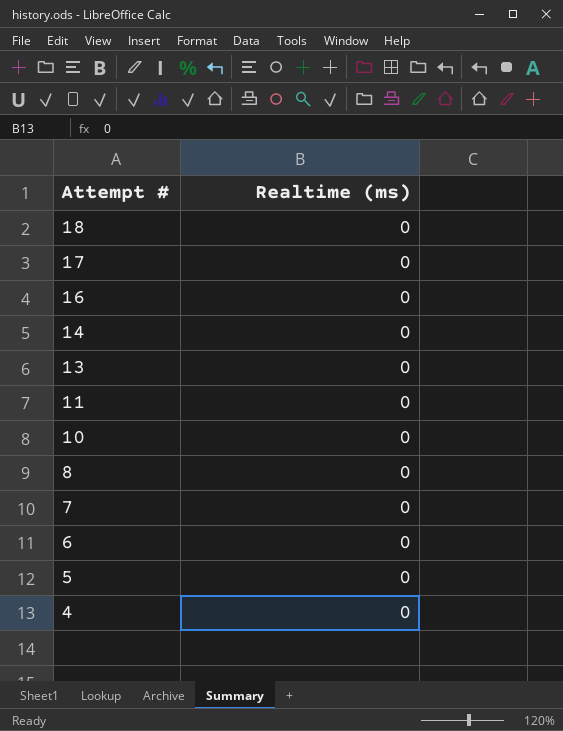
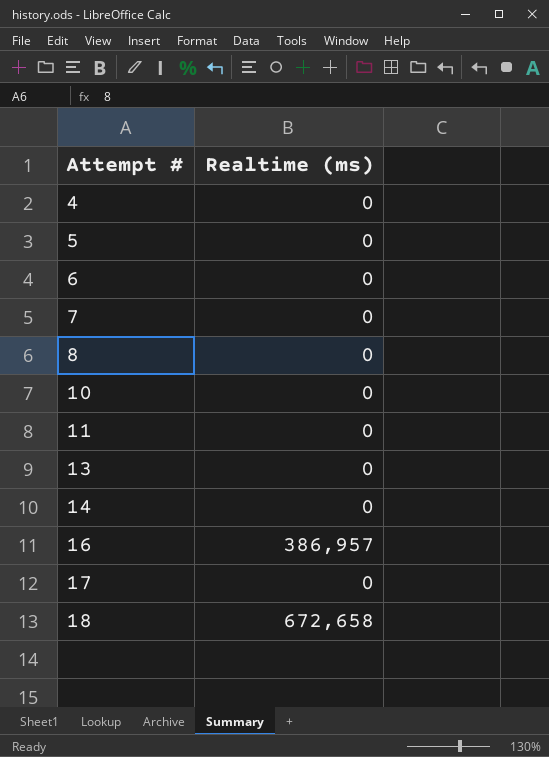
row order: Attempt # descending -> Attempt # ascending
16 | Realtime (ms): 0 -> 386,957
18 | Realtime (ms): 0 -> 672,658

